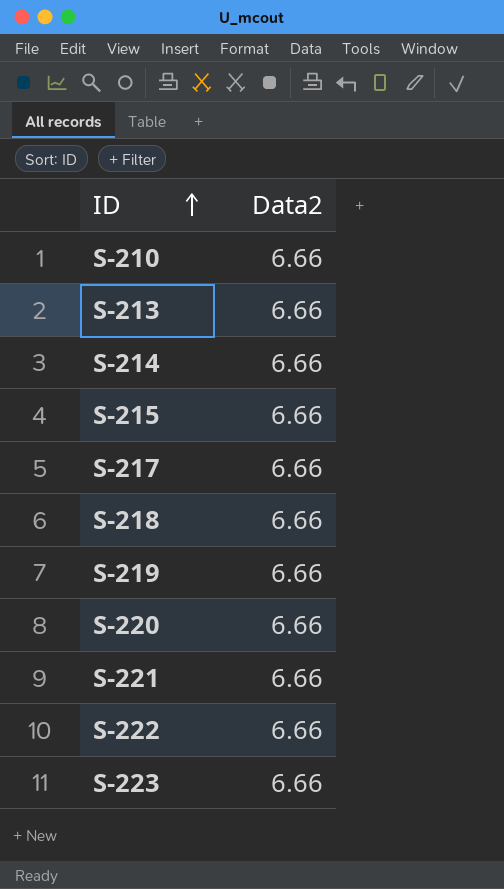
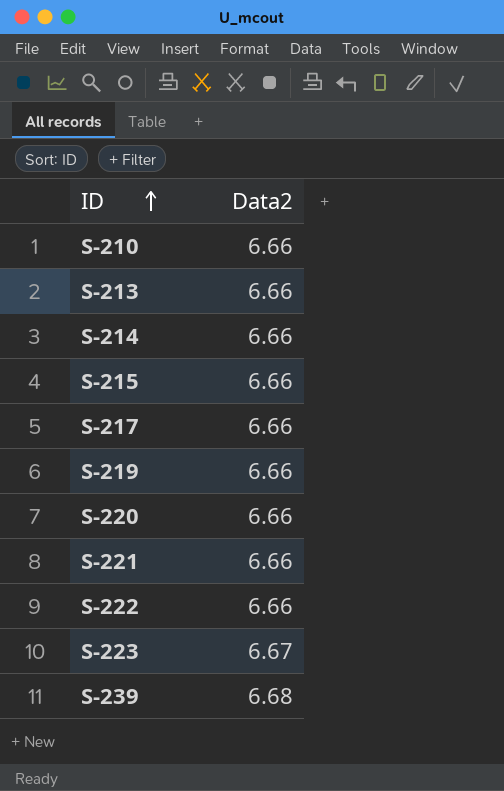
row S-218: 6.66 -> none
S-223 | Data2: 6.66 -> 6.67
row S-239: none -> 6.68

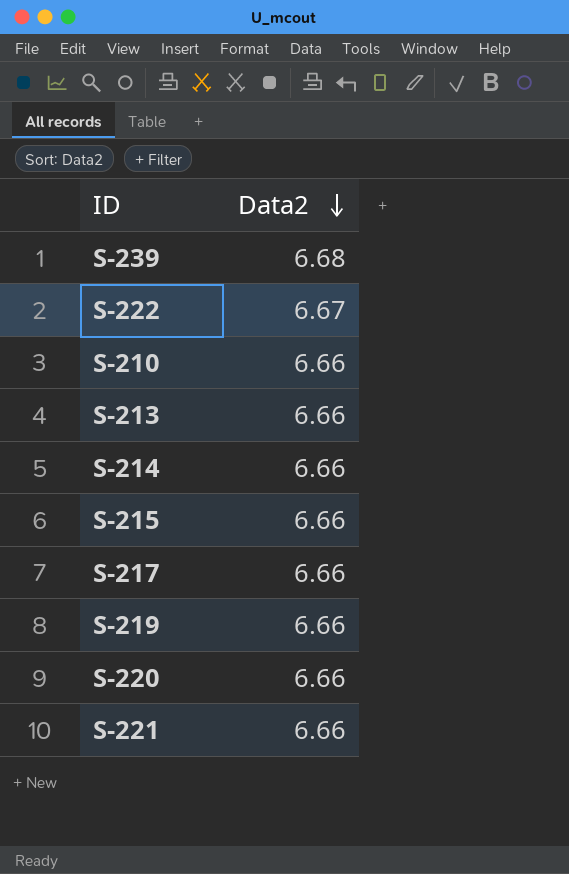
row order: ID ascending -> Data2 descending
row S-223: 6.67 -> none
S-222 | Data2: 6.66 -> 6.67

